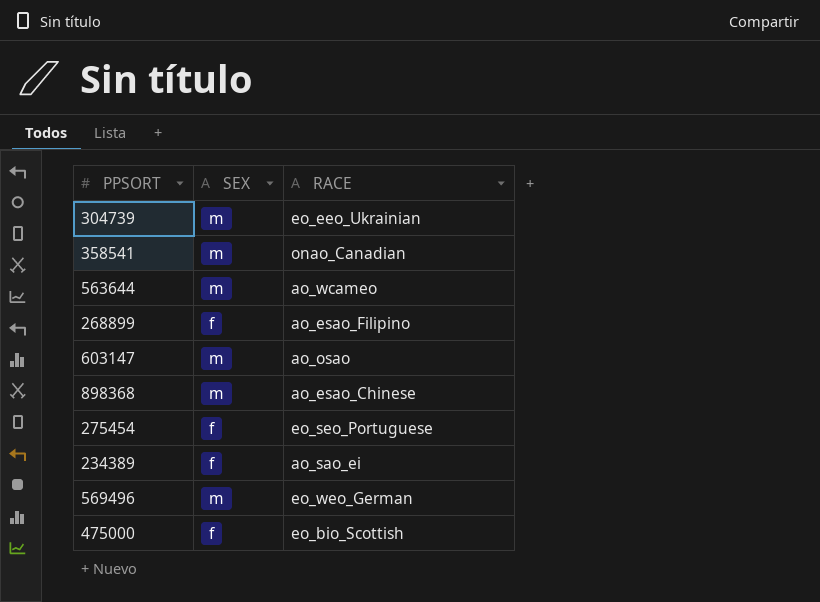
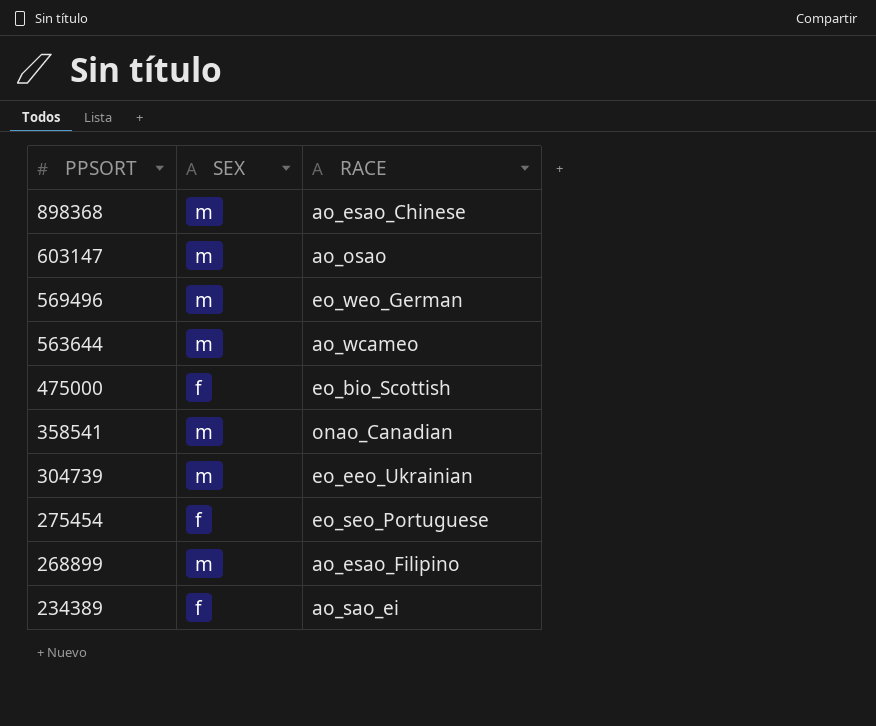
row order: none -> PPSORT descending
268899 | SEX: f -> m

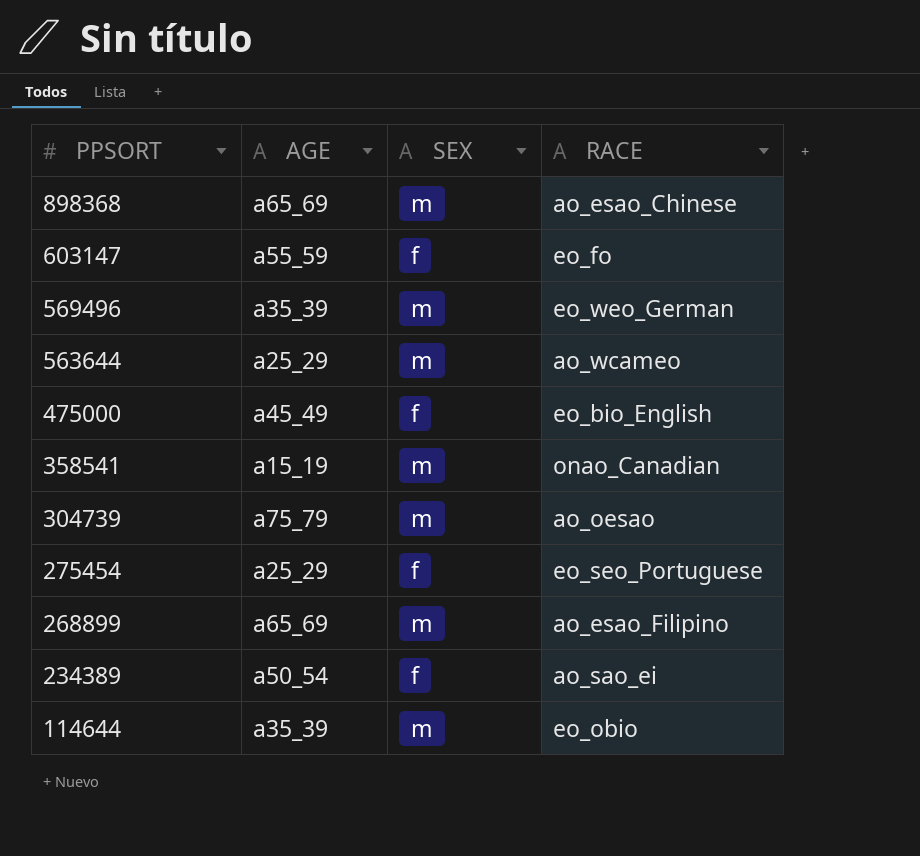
column AGE | position: none -> 2
603147 | SEX: m -> f
603147 | RACE: ao_osao -> eo_fo
475000 | RACE: eo_bio_Scottish -> eo_bio_English
304739 | RACE: eo_eeo_Ukrainian -> ao_oesao
row 114644: none -> a35_39 | m | eo_obio

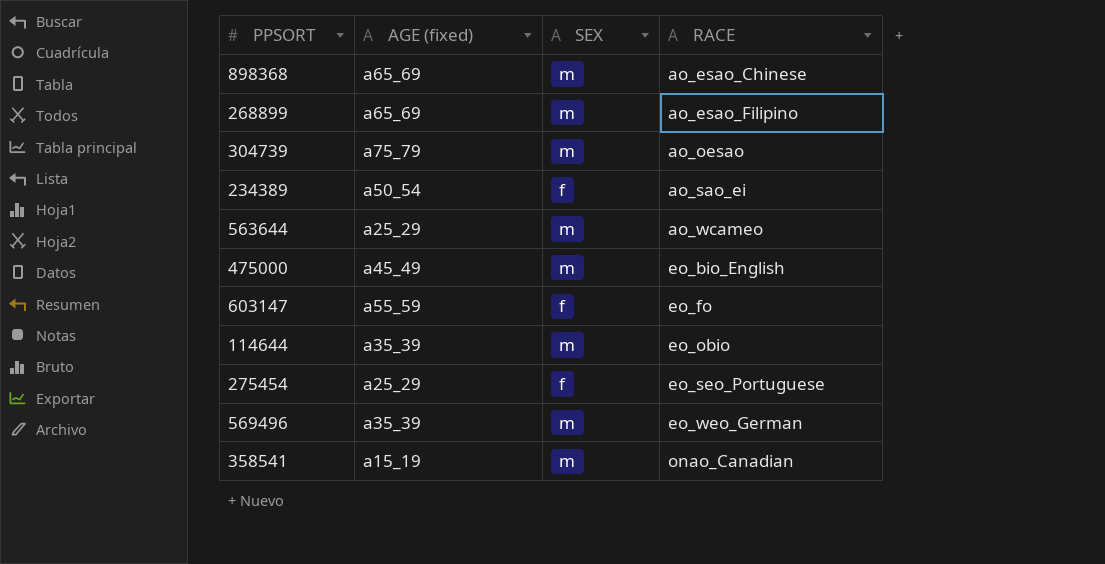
row order: PPSORT descending -> RACE ascending
column name: AGE -> AGE (fixed)
475000 | SEX: f -> m

